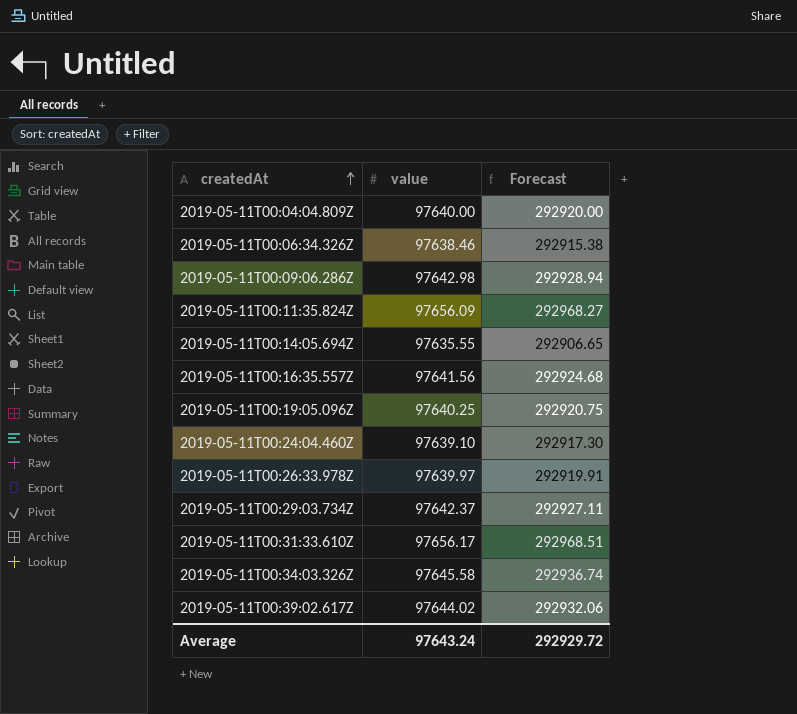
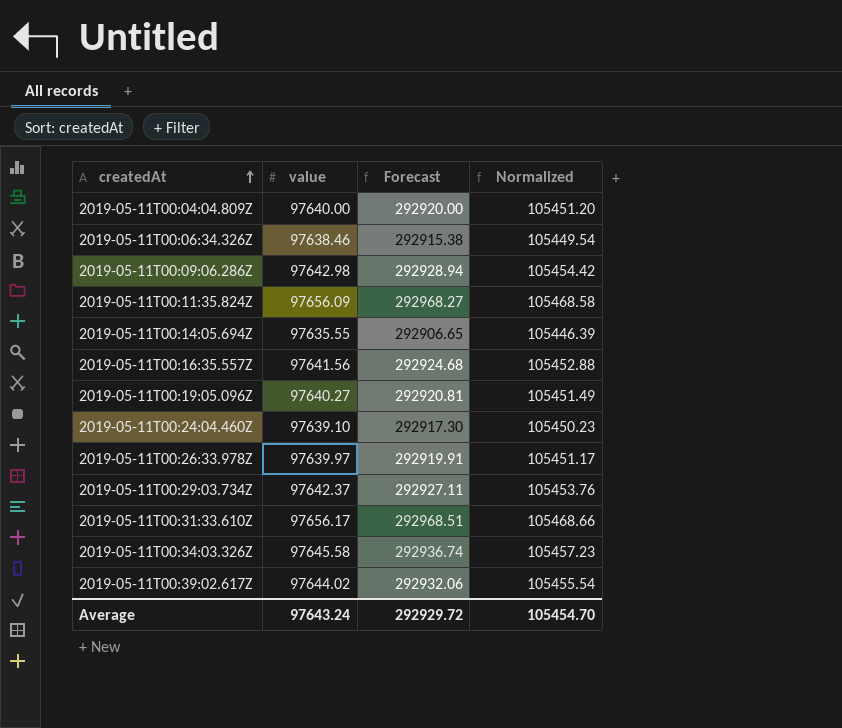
column Normalized | formula: none -> [value] * 1.08
2019-05-11T00:19:05.096Z | value: 97640.25 -> 97640.27
2019-05-11T00:19:05.096Z | Forecast: 292920.75 -> 292920.81

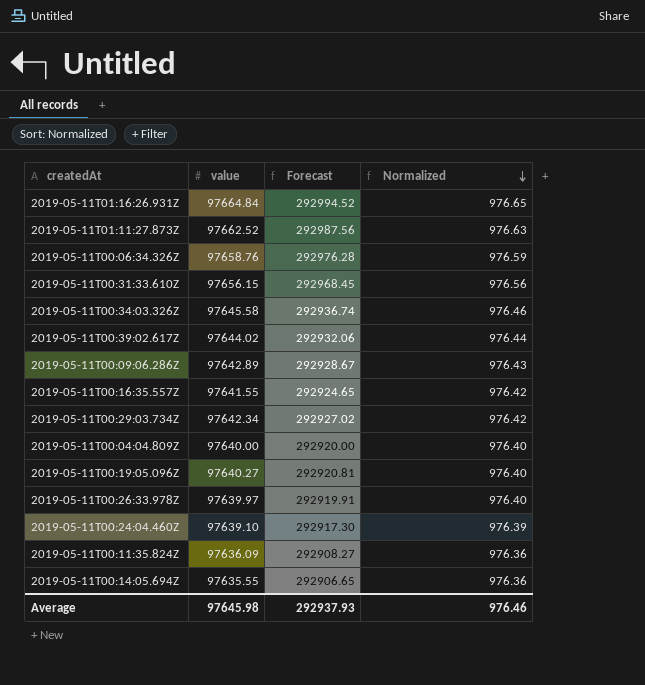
row order: createdAt ascending -> Normalized descending
column Normalized | formula: [value] * 1.08 -> [value] * 0.01
row 2019-05-11T01:16:26.931Z: none -> 97664.84 | 292994.52 | 976.65
row 2019-05-11T01:11:27.873Z: none -> 97662.52 | 292987.56 | 976.63
2019-05-11T00:06:34.326Z | value: 97638.46 -> 97658.76
2019-05-11T00:06:34.326Z | Forecast: 292915.38 -> 292976.28
2019-05-11T00:31:33.610Z | value: 97656.17 -> 97656.15
2019-05-11T00:31:33.610Z | Forecast: 292968.51 -> 292968.45
2019-05-11T00:09:06.286Z | value: 97642.98 -> 97642.89
2019-05-11T00:09:06.286Z | Forecast: 292928.94 -> 292928.67
2019-05-11T00:16:35.557Z | value: 97641.56 -> 97641.55
2019-05-11T00:16:35.557Z | Forecast: 292924.68 -> 292924.65
2019-05-11T00:29:03.734Z | value: 97642.37 -> 97642.34
2019-05-11T00:29:03.734Z | Forecast: 292927.11 -> 292927.02
2019-05-11T00:11:35.824Z | value: 97656.09 -> 97636.09
2019-05-11T00:11:35.824Z | Forecast: 292968.27 -> 292908.27
Average | value: 97643.24 -> 97645.98
Average | Forecast: 292929.72 -> 292937.93
Average | Normalized: 105454.70 -> 976.46

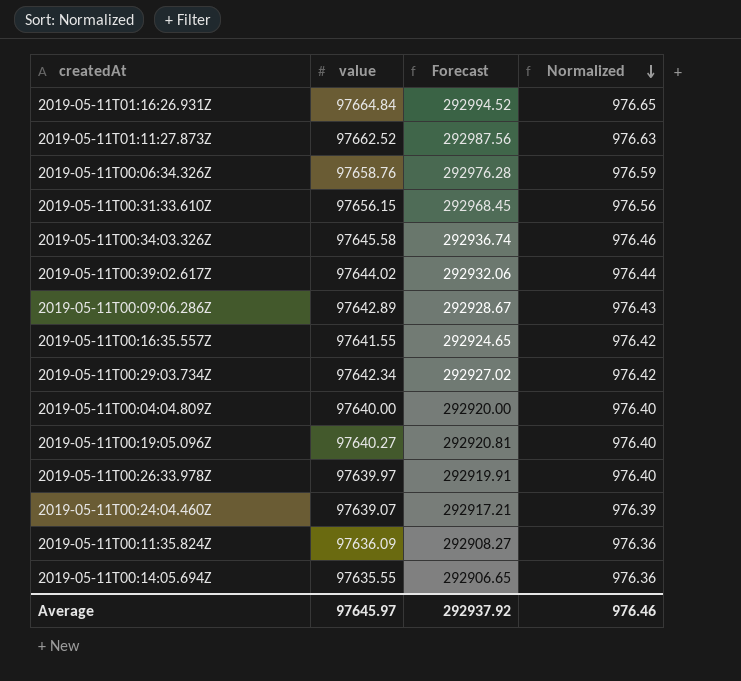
2019-05-11T00:24:04.460Z | value: 97639.10 -> 97639.07
2019-05-11T00:24:04.460Z | Forecast: 292917.30 -> 292917.21
Average | value: 97645.98 -> 97645.97
Average | Forecast: 292937.93 -> 292937.92

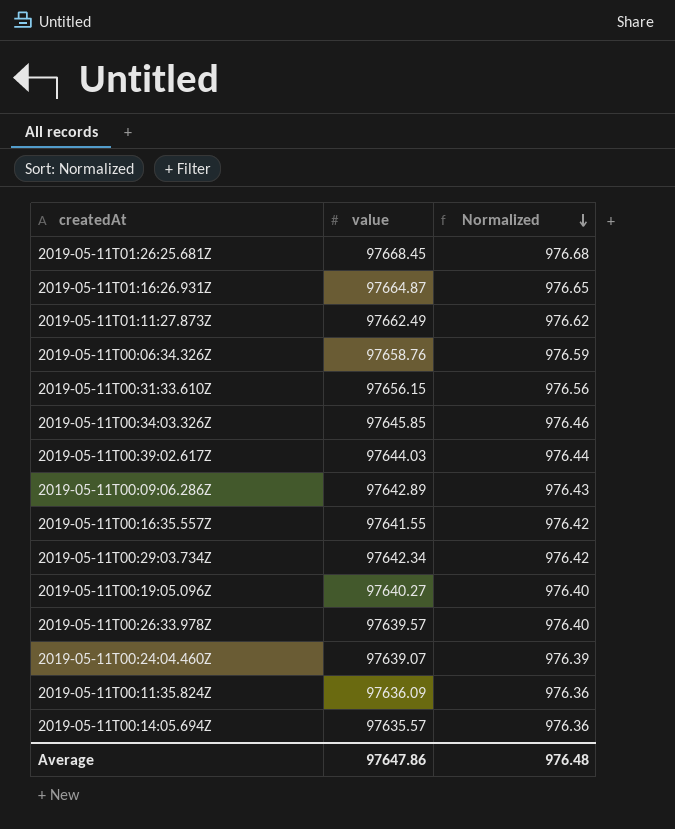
column Forecast | formula: [value] * 3 -> none
row 2019-05-11T00:04:04.809Z: 97640.00 | 292920.00 | 976.40 -> none
row 2019-05-11T01:26:25.681Z: none -> 97668.45 | 976.68
2019-05-11T01:16:26.931Z | value: 97664.84 -> 97664.87
2019-05-11T01:11:27.873Z | value: 97662.52 -> 97662.49
2019-05-11T01:11:27.873Z | Normalized: 976.63 -> 976.62
2019-05-11T00:34:03.326Z | value: 97645.58 -> 97645.85
2019-05-11T00:39:02.617Z | value: 97644.02 -> 97644.03
2019-05-11T00:26:33.978Z | value: 97639.97 -> 97639.57
2019-05-11T00:14:05.694Z | value: 97635.55 -> 97635.57
Average | value: 97645.97 -> 97647.86
Average | Normalized: 976.46 -> 976.48

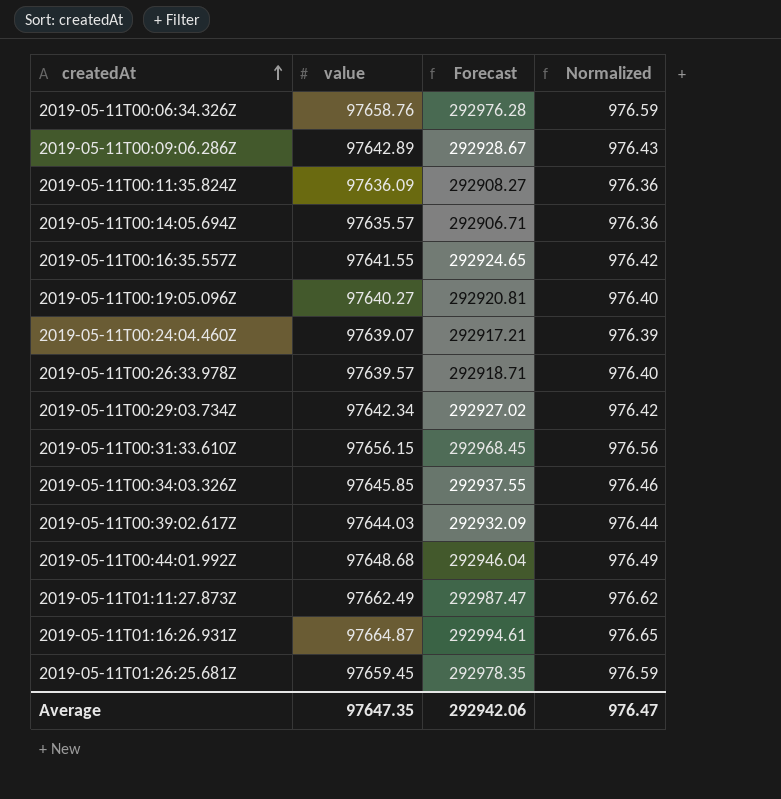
row order: Normalized descending -> createdAt ascending
column Forecast | formula: none -> [value] * 3
row 2019-05-11T00:44:01.992Z: none -> 97648.68 | 292946.04 | 976.49
2019-05-11T01:26:25.681Z | value: 97668.45 -> 97659.45
2019-05-11T01:26:25.681Z | Normalized: 976.68 -> 976.59
Average | value: 97647.86 -> 97647.35
Average | Normalized: 976.48 -> 976.47

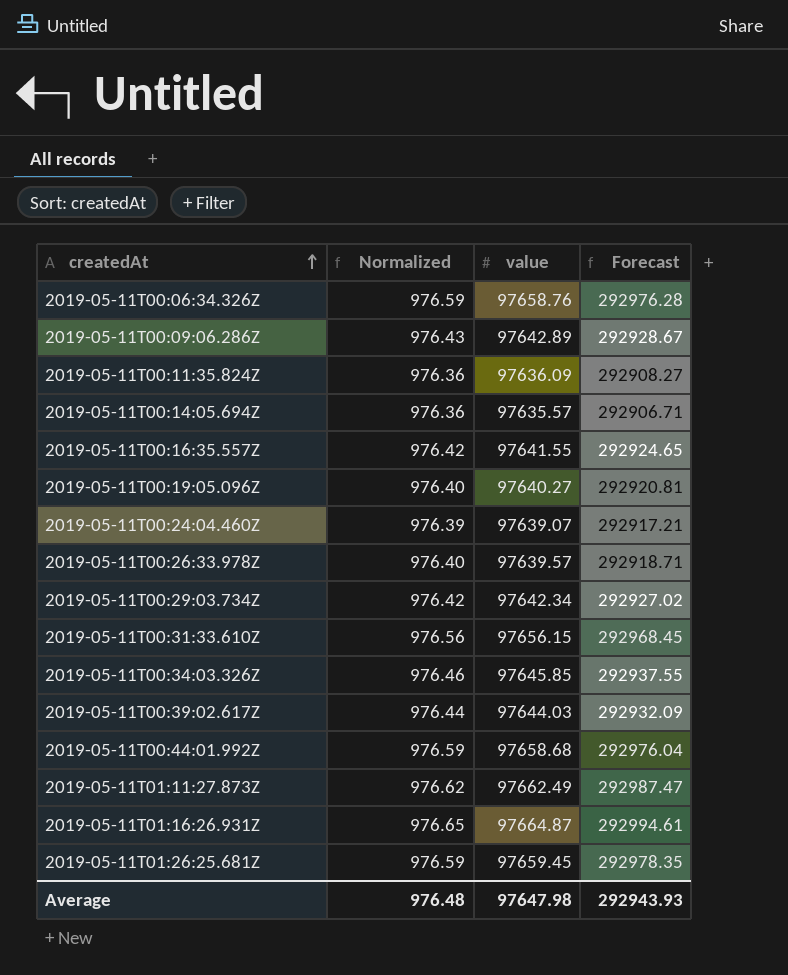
column Normalized | position: 4 -> 2
2019-05-11T00:44:01.992Z | Normalized: 976.49 -> 976.59
2019-05-11T00:44:01.992Z | value: 97648.68 -> 97658.68
2019-05-11T00:44:01.992Z | Forecast: 292946.04 -> 292976.04
Average | Normalized: 976.47 -> 976.48
Average | value: 97647.35 -> 97647.98
Average | Forecast: 292942.06 -> 292943.93

